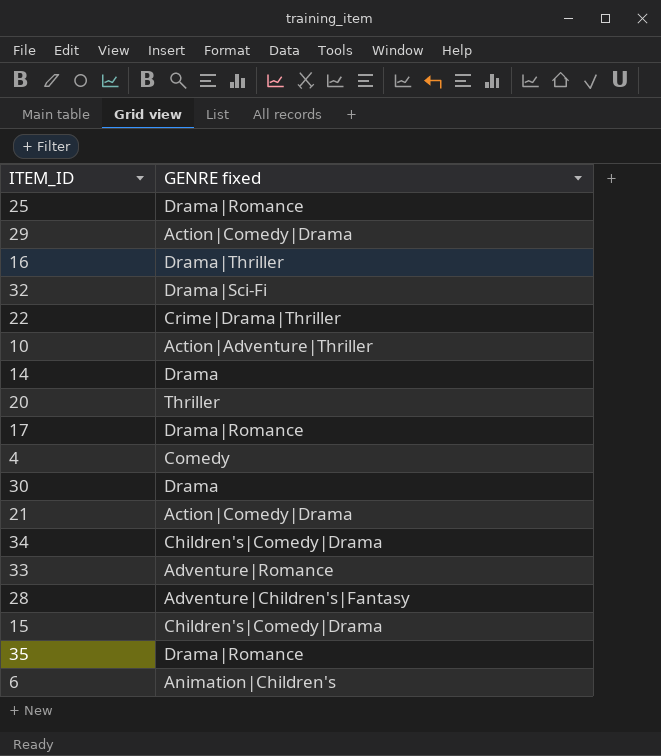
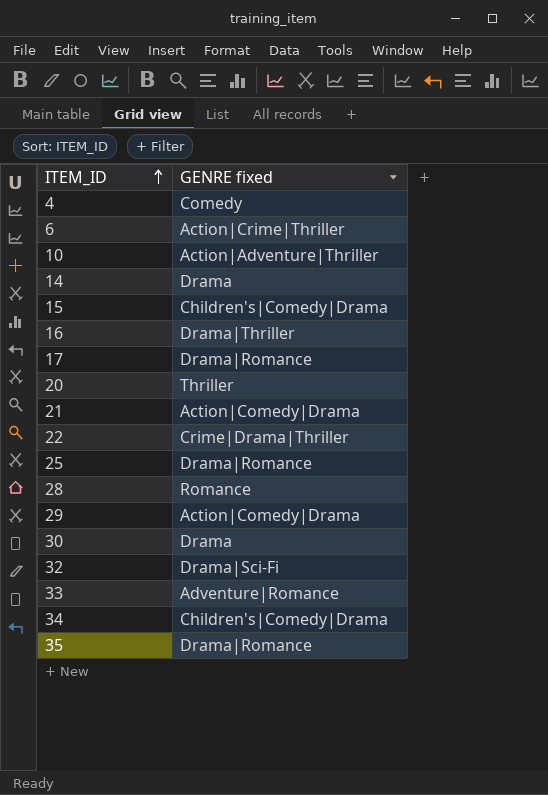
row order: none -> ITEM_ID ascending
6 | GENRE fixed: Animation|Children's -> Action|Crime|Thriller
28 | GENRE fixed: Adventure|Children's|Fantasy -> Romance

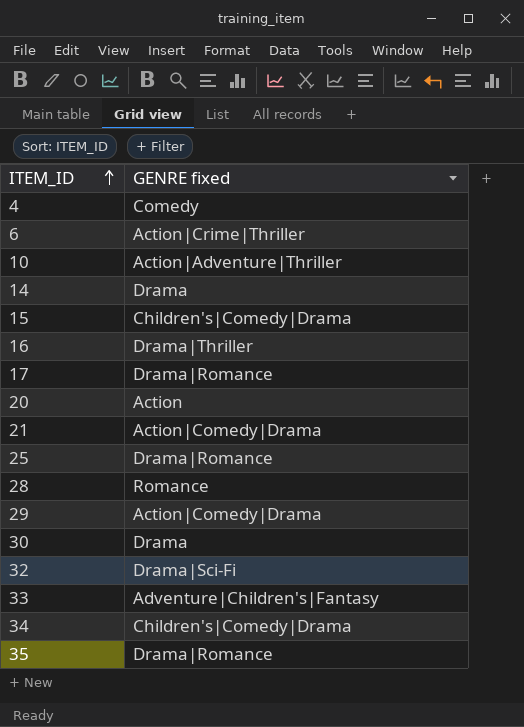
row 22: Crime|Drama|Thriller -> none
20 | GENRE fixed: Thriller -> Action
33 | GENRE fixed: Adventure|Romance -> Adventure|Children's|Fantasy

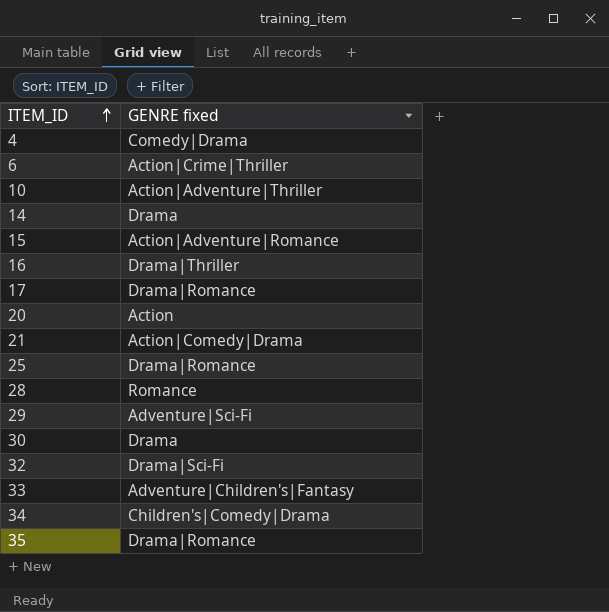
4 | GENRE fixed: Comedy -> Comedy|Drama
15 | GENRE fixed: Children's|Comedy|Drama -> Action|Adventure|Romance
29 | GENRE fixed: Action|Comedy|Drama -> Adventure|Sci-Fi

